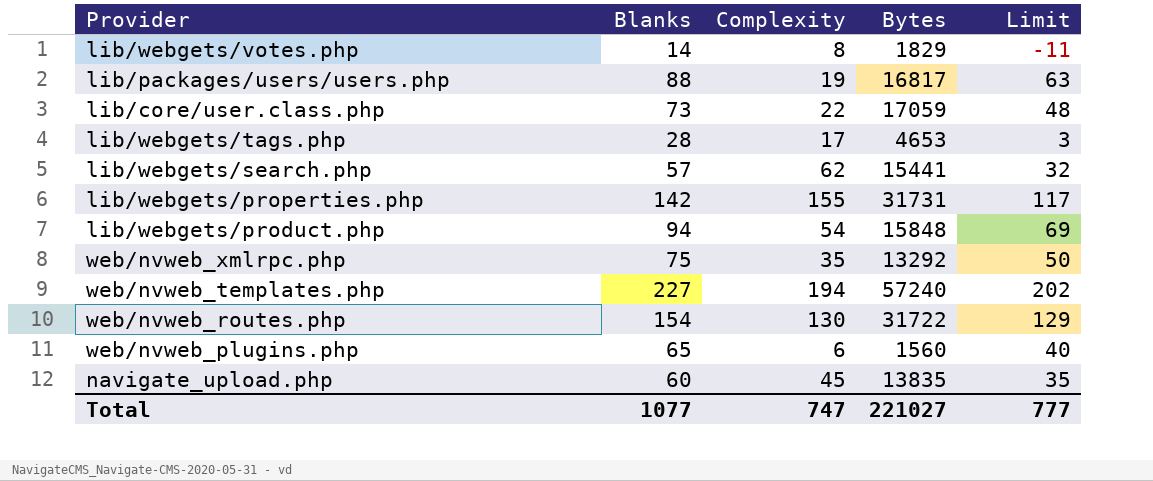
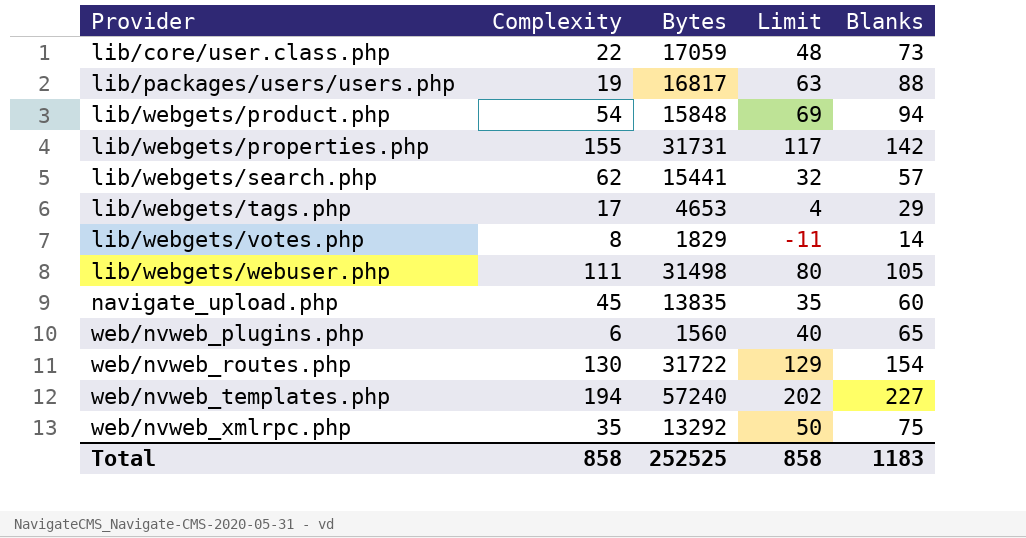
row order: none -> Provider ascending
column Blanks | position: 2 -> 5
lib/webgets/tags.php | Limit: 3 -> 4
lib/webgets/tags.php | Blanks: 28 -> 29
row lib/webgets/webuser.php: none -> 111 | 31498 | 80 | 105
Total | Complexity: 747 -> 858
Total | Bytes: 221027 -> 252525
Total | Limit: 777 -> 858
Total | Blanks: 1077 -> 1183

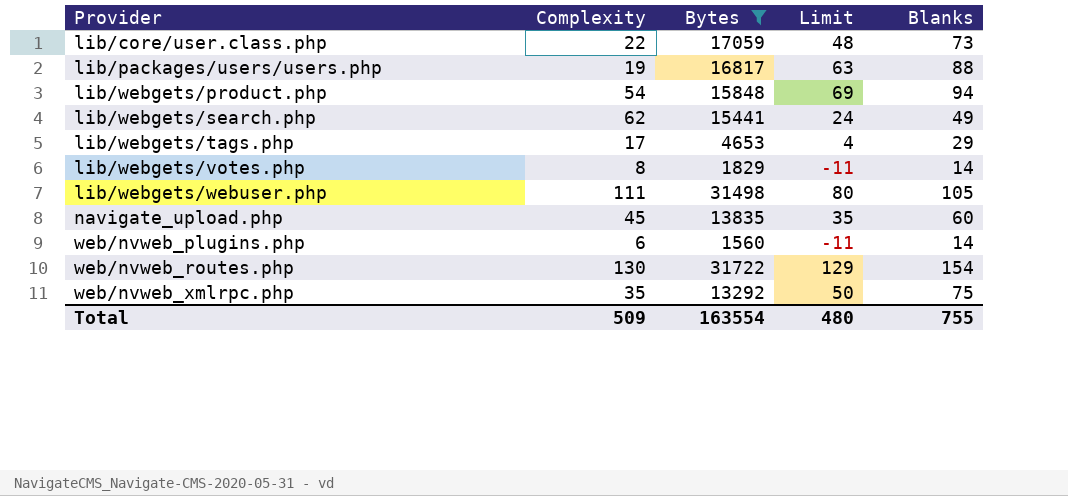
filter: none -> Bytes <= 31722
lib/webgets/search.php | Limit: 32 -> 24
lib/webgets/search.php | Blanks: 57 -> 49
web/nvweb_plugins.php | Limit: 40 -> -11
web/nvweb_plugins.php | Blanks: 65 -> 14
Total | Complexity: 858 -> 509
Total | Bytes: 252525 -> 163554
Total | Limit: 858 -> 480
Total | Blanks: 1183 -> 755

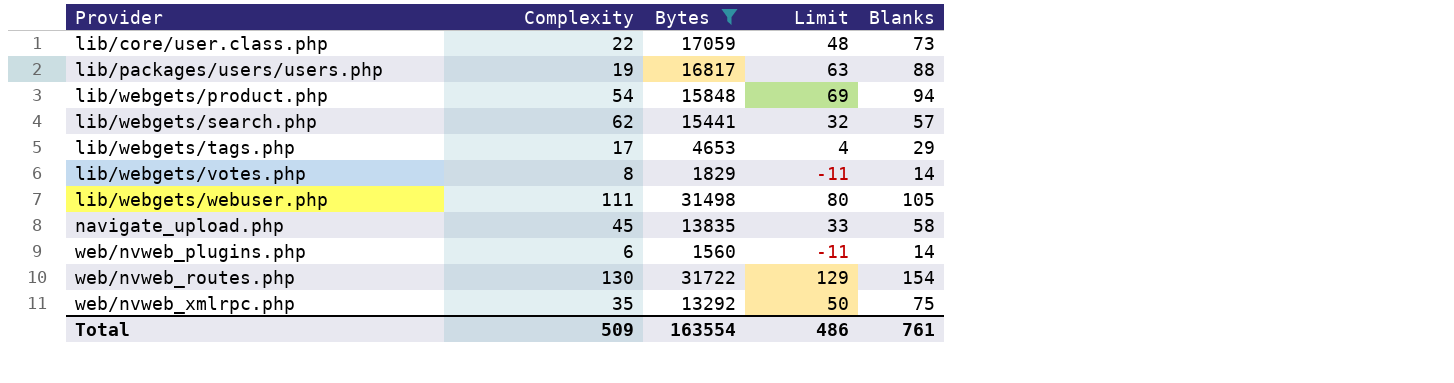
lib/webgets/search.php | Limit: 24 -> 32
lib/webgets/search.php | Blanks: 49 -> 57
navigate_upload.php | Limit: 35 -> 33
navigate_upload.php | Blanks: 60 -> 58
Total | Limit: 480 -> 486
Total | Blanks: 755 -> 761

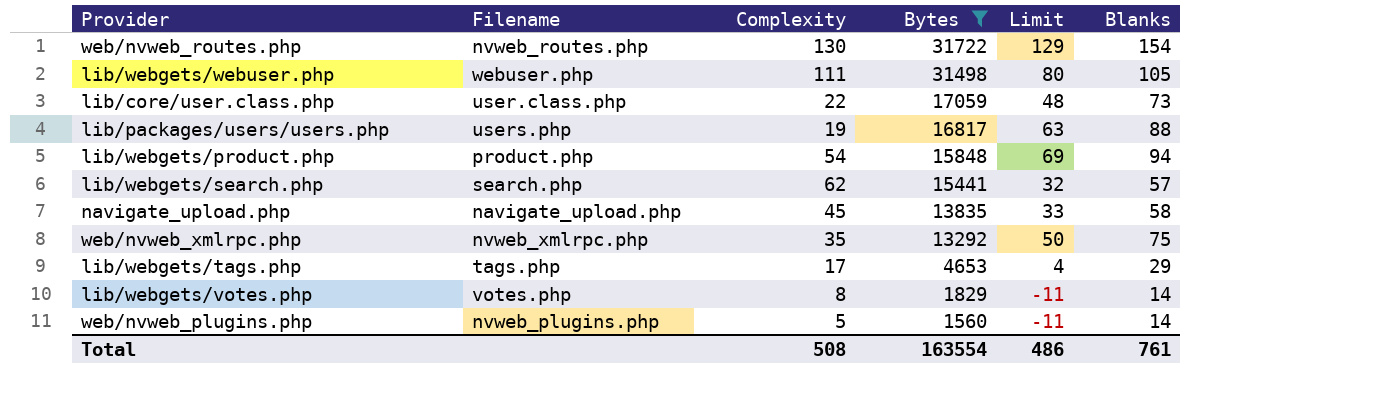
row order: Provider ascending -> Bytes descending
column Filename | position: none -> 2
web/nvweb_plugins.php | Complexity: 6 -> 5
Total | Complexity: 509 -> 508

